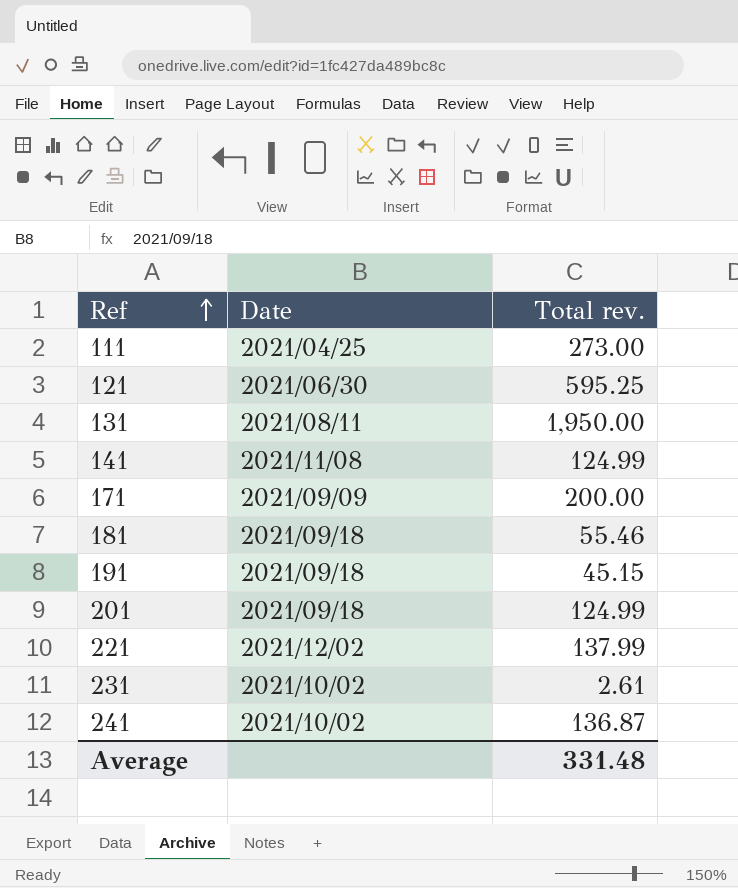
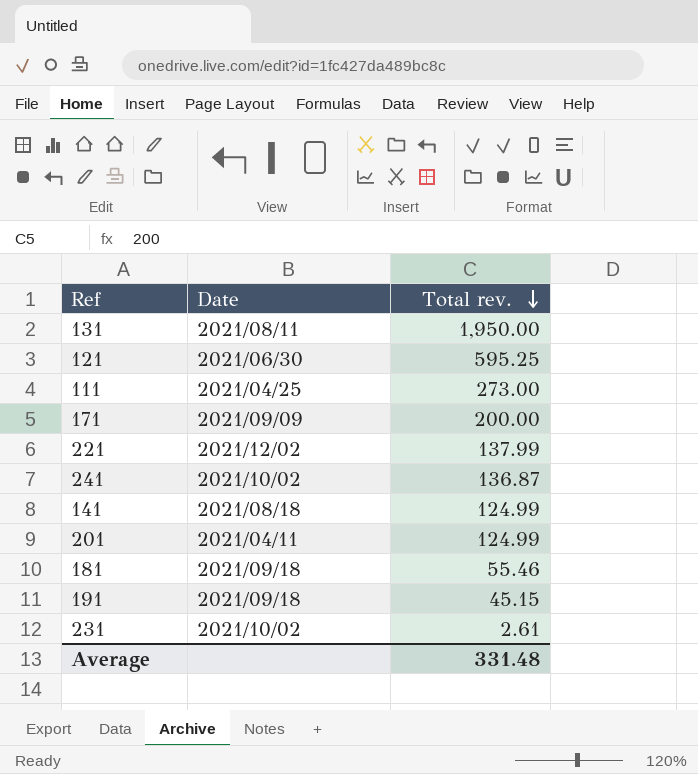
row order: Ref ascending -> Total rev. descending
141 | Date: 2021/11/08 -> 2021/08/18
201 | Date: 2021/09/18 -> 2021/04/11

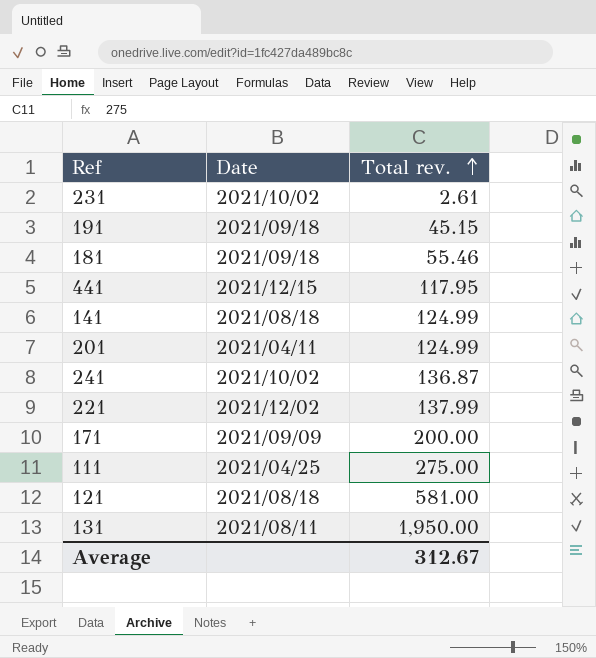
row order: Total rev. descending -> Total rev. ascending
row 441: none -> 2021/12/15 | 117.95
111 | Total rev.: 273.00 -> 275.00
121 | Date: 2021/06/30 -> 2021/08/18
121 | Total rev.: 595.25 -> 581.00
Average | Total rev.: 331.48 -> 312.67

